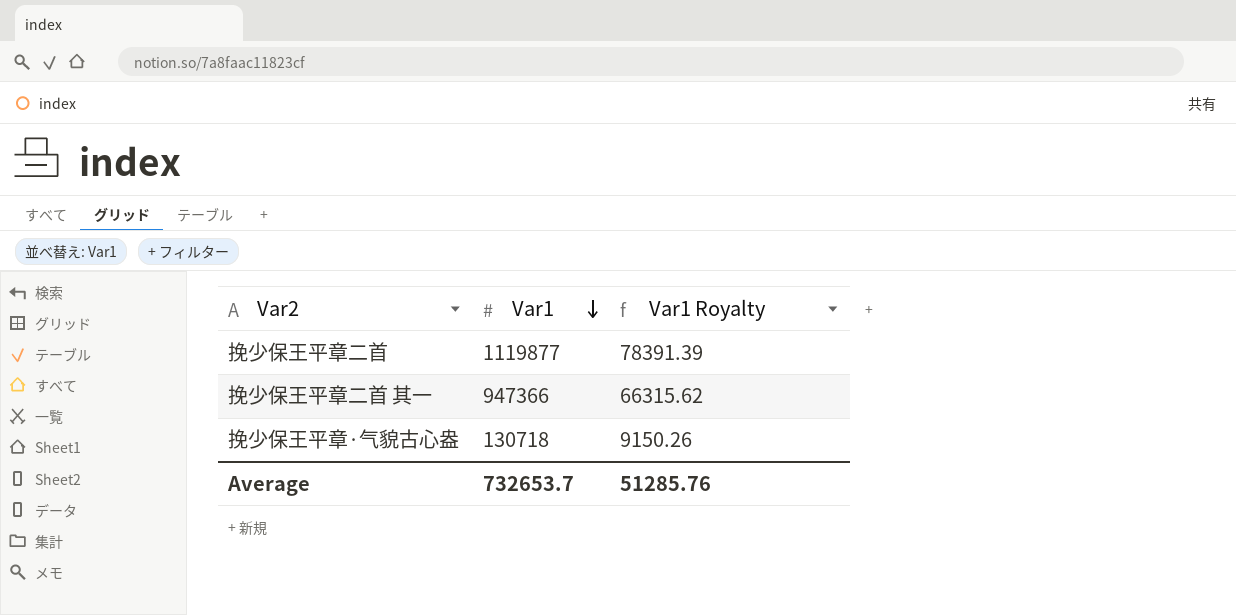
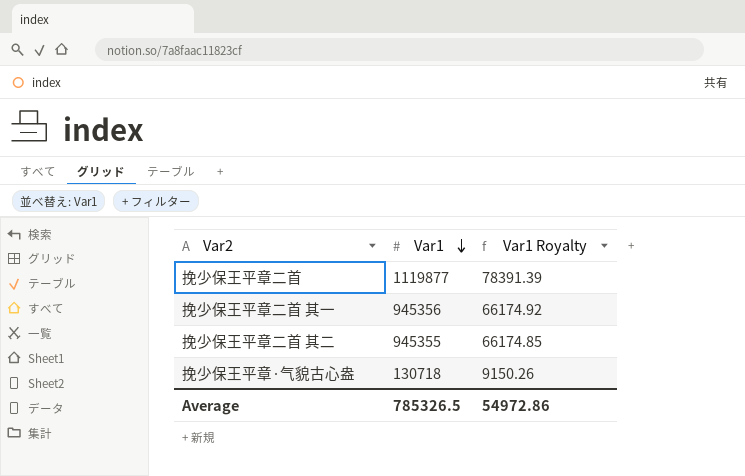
挽少保王平章二首 其一 | Var1: 947366 -> 945356
挽少保王平章二首 其一 | Var1 Royalty: 66315.62 -> 66174.92
row 挽少保王平章二首 其二: none -> 945355 | 66174.85
Average | Var1: 732653.7 -> 785326.5
Average | Var1 Royalty: 51285.76 -> 54972.86

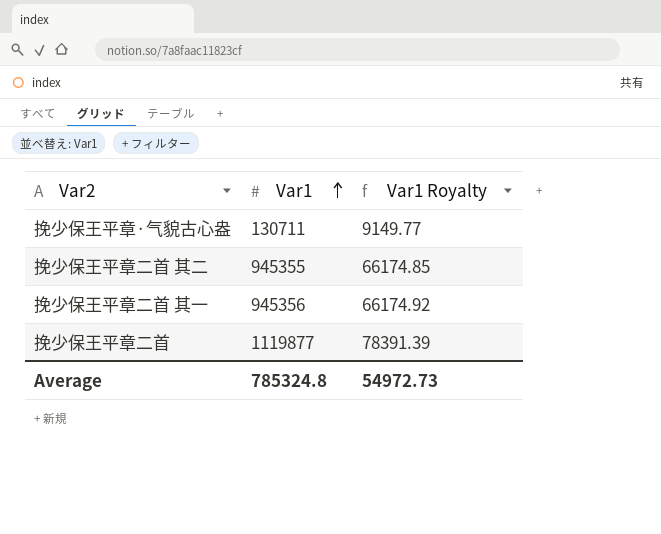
row order: Var1 descending -> Var1 ascending
挽少保王平章·气貌古心盎 | Var1: 130718 -> 130711
挽少保王平章·气貌古心盎 | Var1 Royalty: 9150.26 -> 9149.77
Average | Var1: 785326.5 -> 785324.8
Average | Var1 Royalty: 54972.86 -> 54972.73

